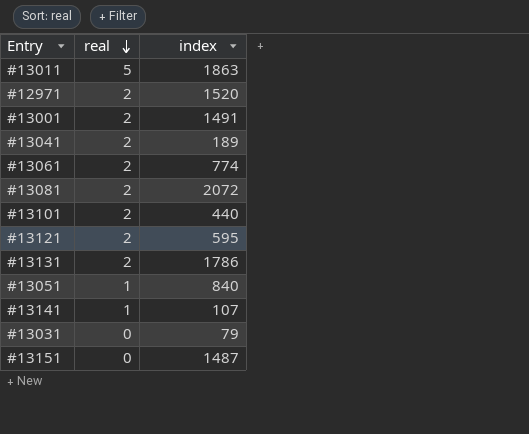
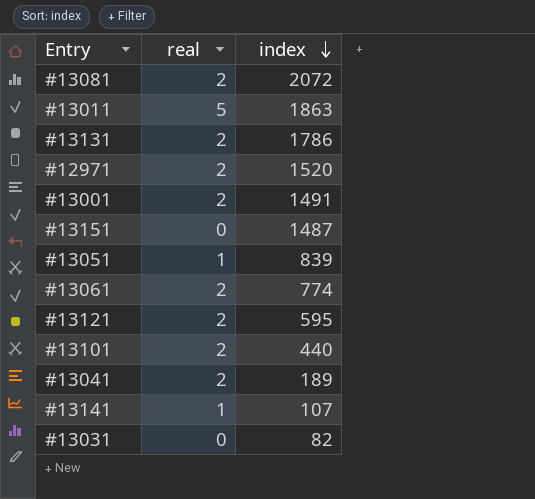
row order: real descending -> index descending
#13051 | index: 840 -> 839
#13031 | index: 79 -> 82

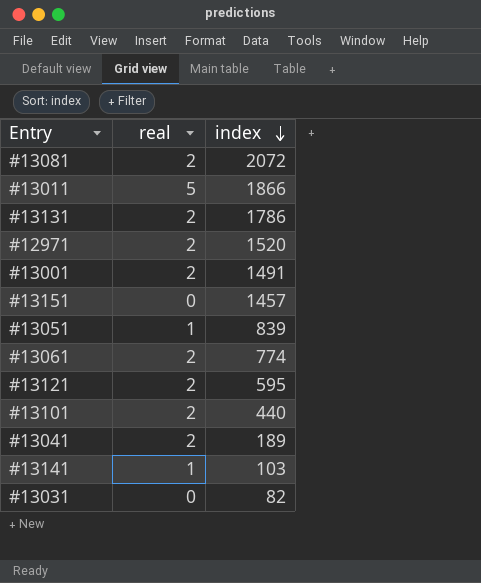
#13011 | index: 1863 -> 1866
#13151 | index: 1487 -> 1457
#13141 | index: 107 -> 103

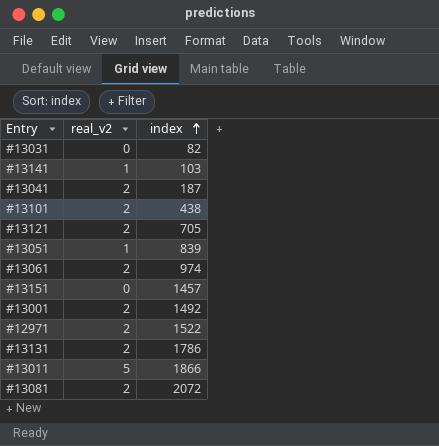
row order: index descending -> index ascending
column name: real -> real_v2
#13041 | index: 189 -> 187
#13101 | index: 440 -> 438
#13121 | index: 595 -> 705
#13061 | index: 774 -> 974
#13001 | index: 1491 -> 1492
#12971 | index: 1520 -> 1522

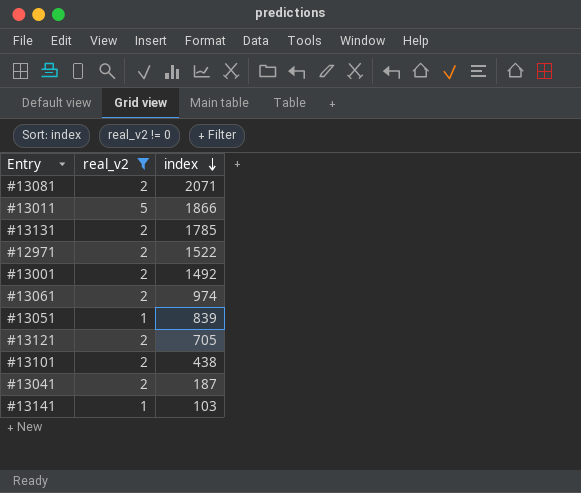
filter: none -> real_v2 != 0
row order: index ascending -> index descending
#13081 | index: 2072 -> 2071
#13131 | index: 1786 -> 1785

